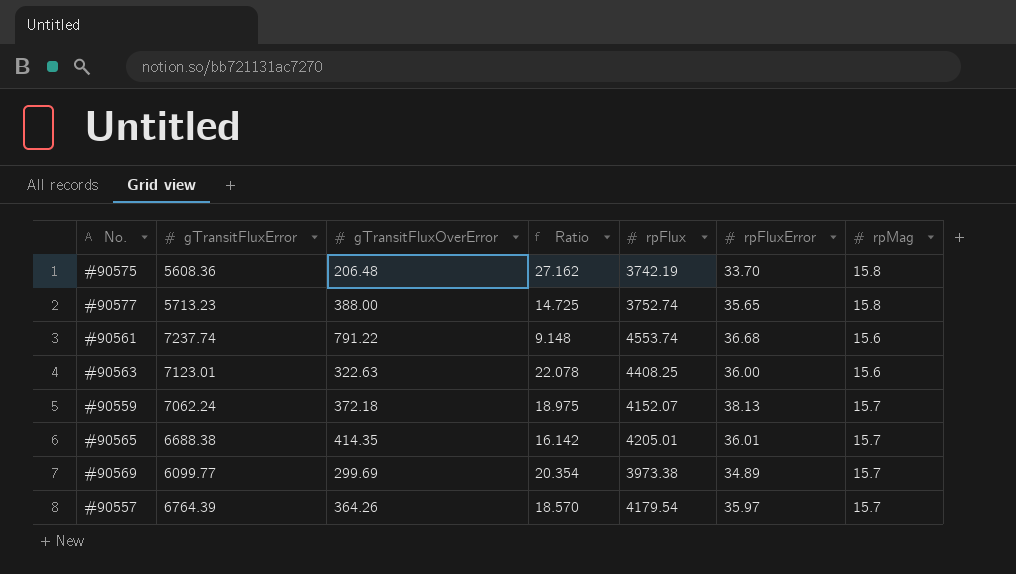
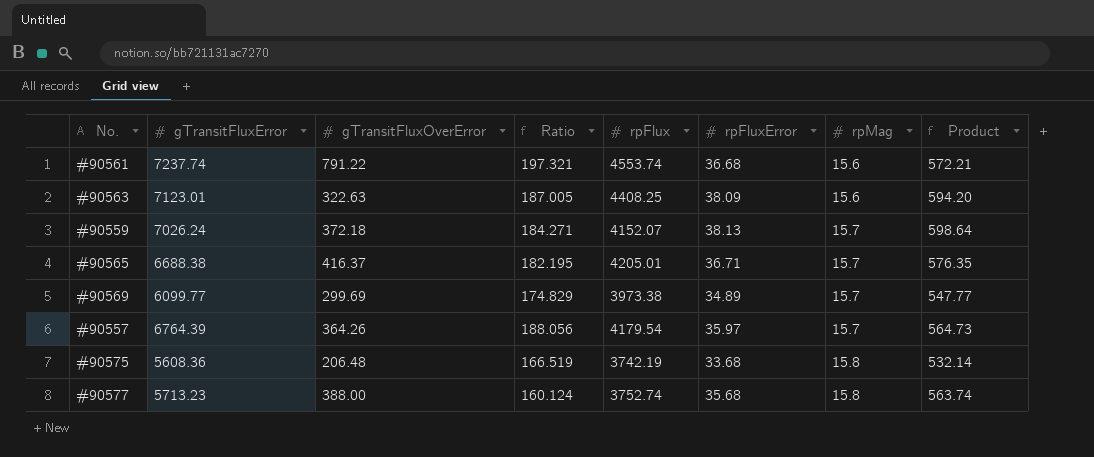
row order: none -> rpMag ascending
column Ratio | formula: [gTransitFluxError] / [gTransitFluxOverError] -> [gTransitFluxError] / [rpFluxError]
column Product | formula: none -> [rpFluxError] * [rpMag]
#90563 | rpFluxError: 36.00 -> 38.09
#90559 | gTransitFluxError: 7062.24 -> 7026.24
#90565 | gTransitFluxOverError: 414.35 -> 416.37
#90565 | rpFluxError: 36.01 -> 36.71
#90575 | rpFluxError: 33.70 -> 33.68
#90577 | rpFluxError: 35.65 -> 35.68

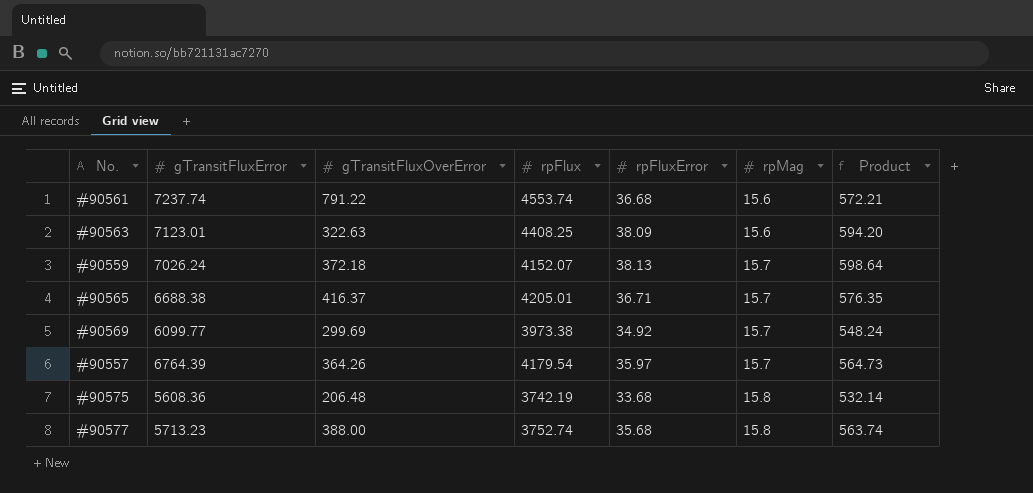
column Ratio | formula: [gTransitFluxError] / [rpFluxError] -> none
#90569 | rpFluxError: 34.89 -> 34.92
#90569 | Product: 547.77 -> 548.24

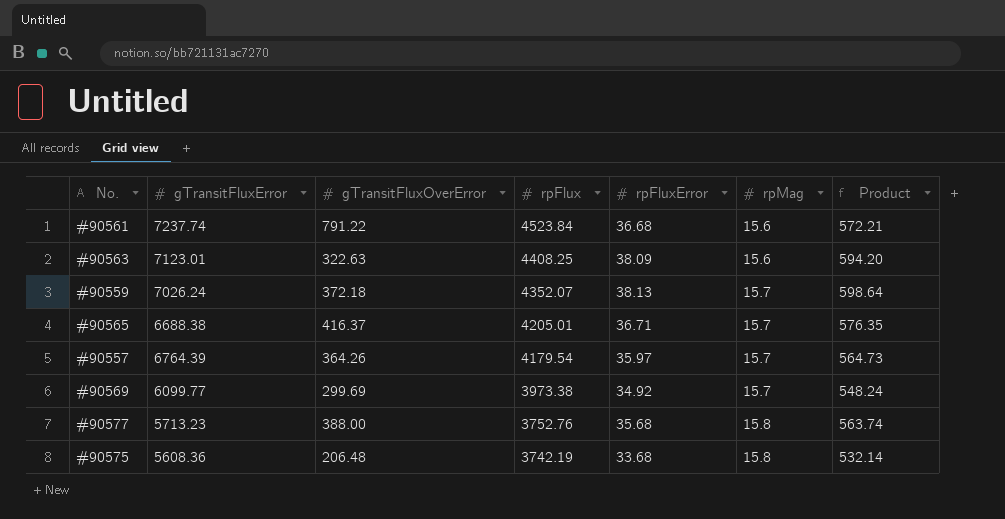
row order: rpMag ascending -> rpFlux descending
#90561 | rpFlux: 4553.74 -> 4523.84
#90559 | rpFlux: 4152.07 -> 4352.07
#90577 | rpFlux: 3752.74 -> 3752.76

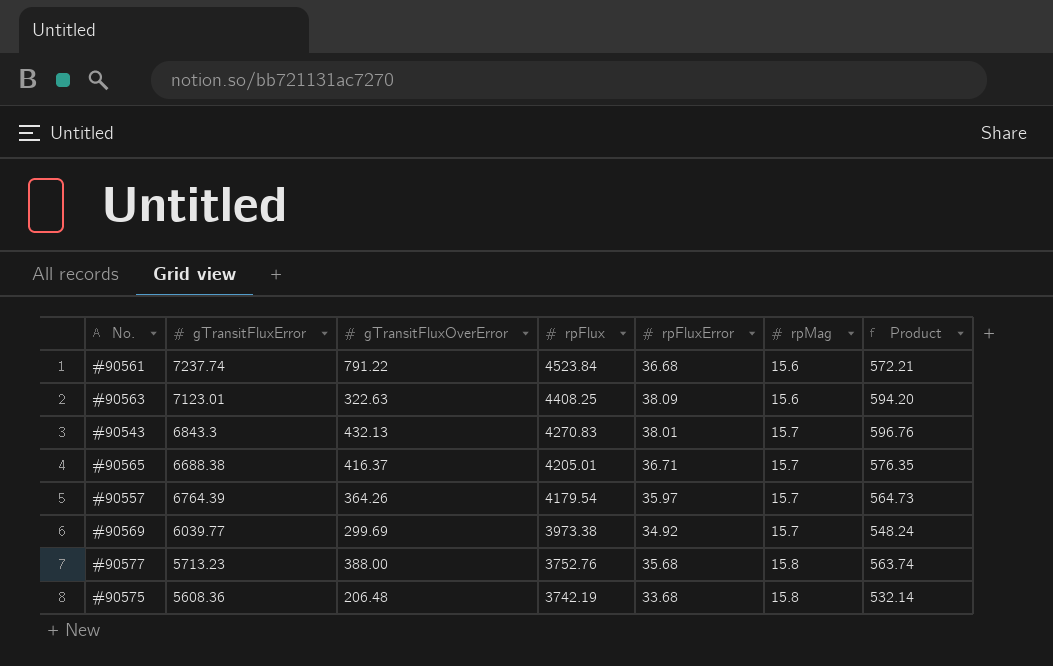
row #90559: 7026.24 | 372.18 | 4352.07 | 38.13 | 15.7 | 598.64 -> none
row #90543: none -> 6843.3 | 432.13 | 4270.83 | 38.01 | 15.7 | 596.76
#90569 | gTransitFluxError: 6099.77 -> 6039.77

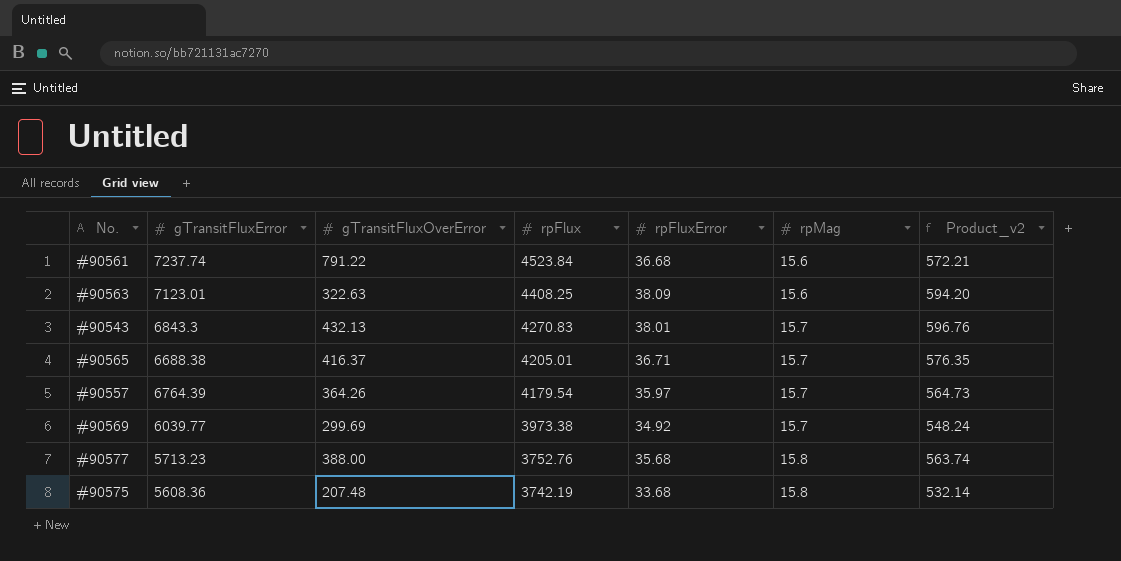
column name: Product -> Product_v2
#90575 | gTransitFluxOverError: 206.48 -> 207.48

